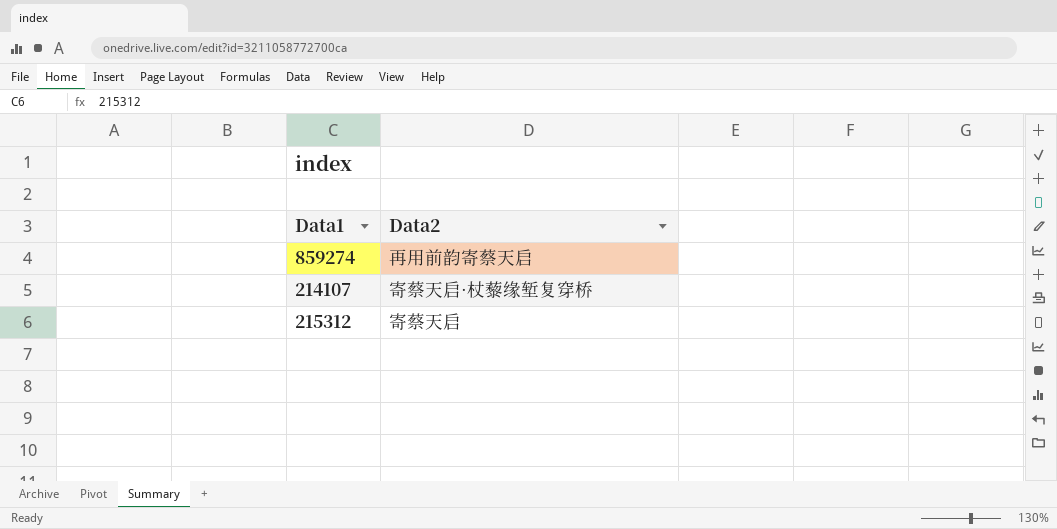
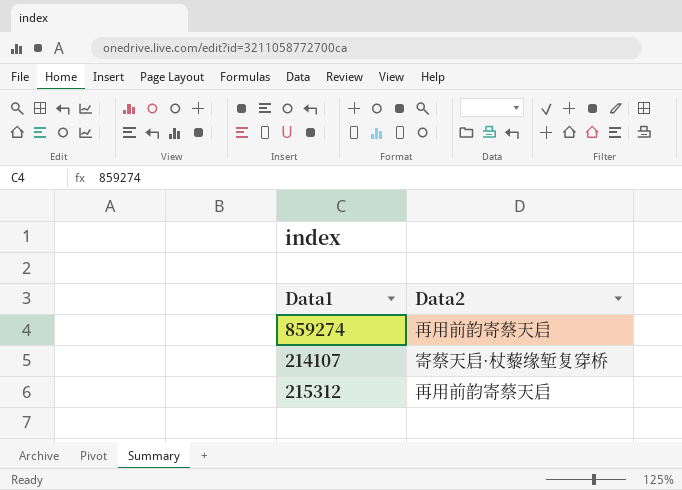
215312 | Data2: 寄蔡天启 -> 再用前韵寄蔡天启

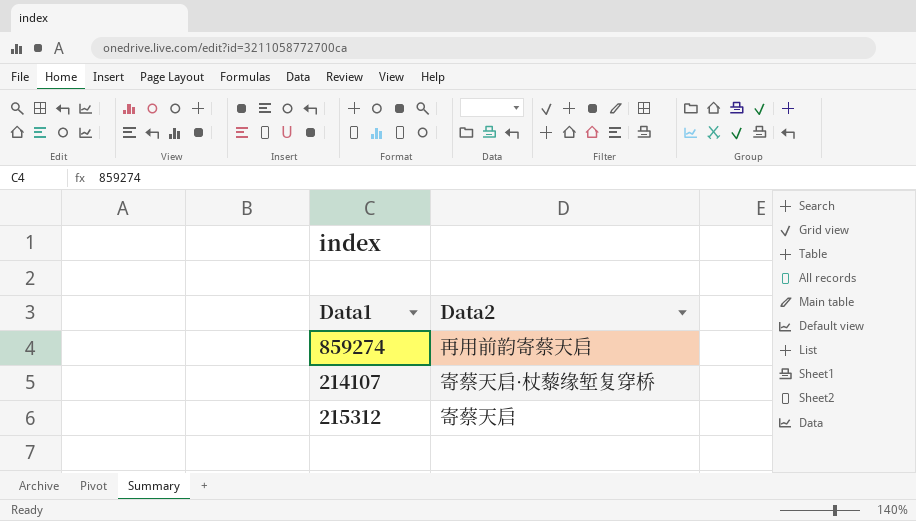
215312 | Data2: 再用前韵寄蔡天启 -> 寄蔡天启

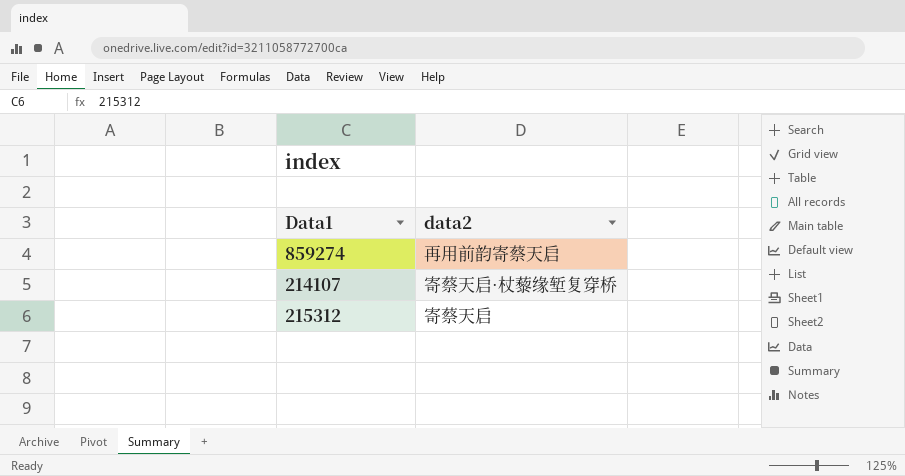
column name: Data2 -> data2

